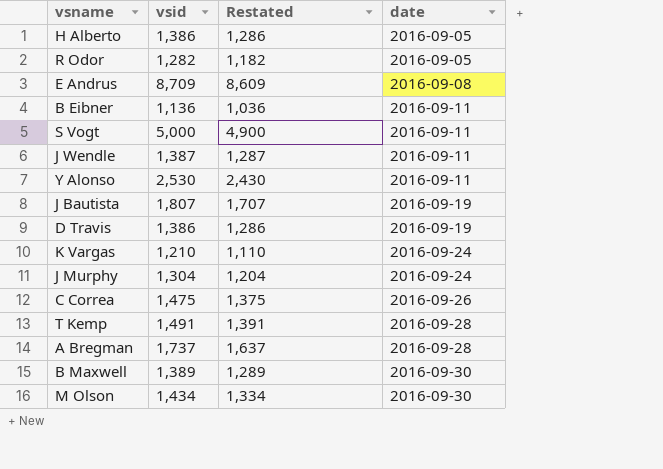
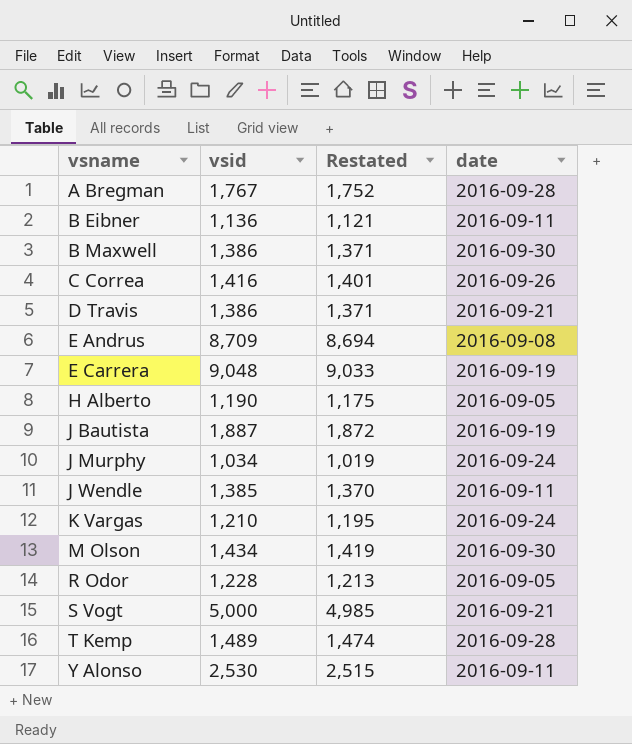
row order: date ascending -> vsname ascending
column Restated | formula: [vsid] - 100 -> [vsid] - 15
A Bregman | vsid: 1,737 -> 1,767
B Maxwell | vsid: 1,389 -> 1,386
C Correa | vsid: 1,475 -> 1,416
D Travis | date: 2016-09-19 -> 2016-09-21
row E Carrera: none -> 9,048 | 9,033 | 2016-09-19
H Alberto | vsid: 1,386 -> 1,190
J Bautista | vsid: 1,807 -> 1,887
J Murphy | vsid: 1,304 -> 1,034
J Wendle | vsid: 1,387 -> 1,385
R Odor | vsid: 1,282 -> 1,228
S Vogt | date: 2016-09-11 -> 2016-09-21
T Kemp | vsid: 1,491 -> 1,489

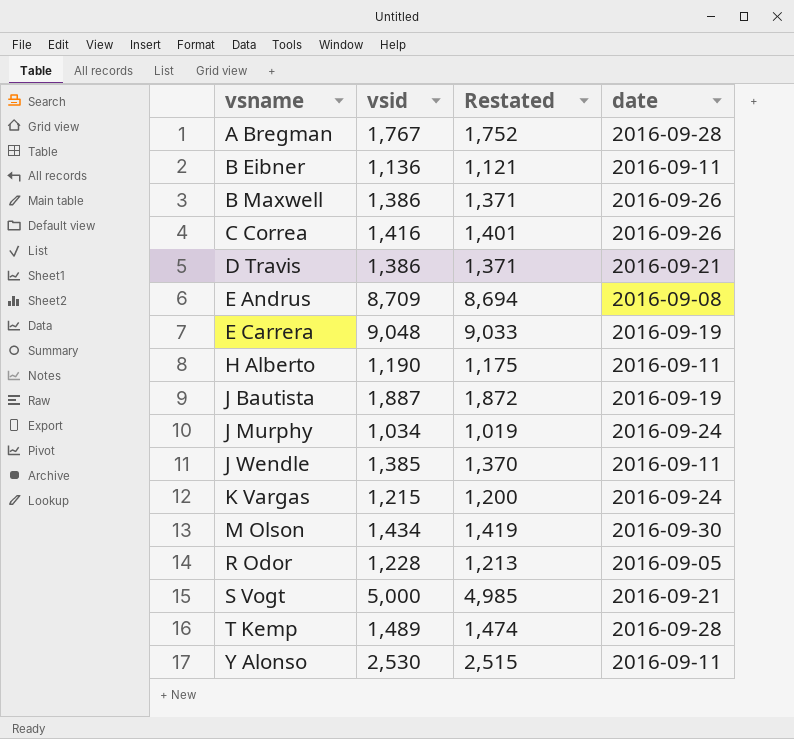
B Maxwell | date: 2016-09-30 -> 2016-09-26
H Alberto | date: 2016-09-05 -> 2016-09-11
K Vargas | vsid: 1,210 -> 1,215
K Vargas | Restated: 1,195 -> 1,200

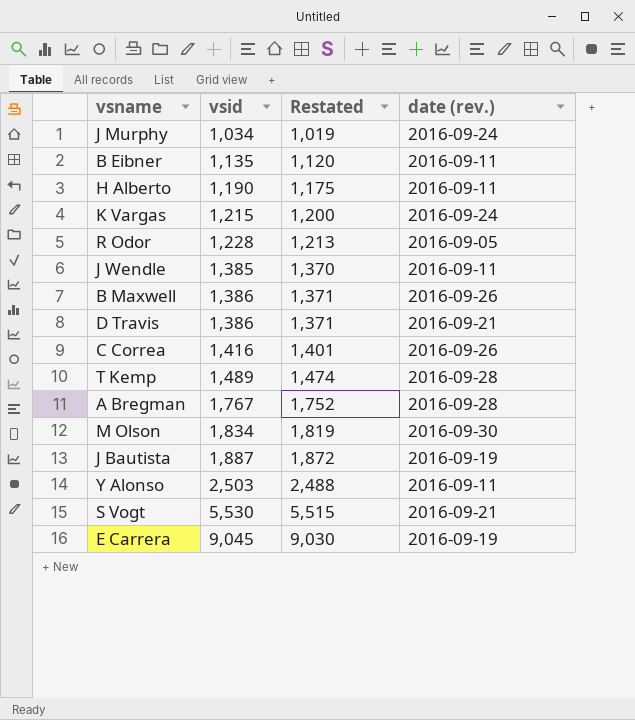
row order: vsname ascending -> vsid ascending
column name: date -> date (rev.)
row E Andrus: 8,709 | 8,694 | 2016-09-08 -> none
B Eibner | vsid: 1,136 -> 1,135
B Eibner | Restated: 1,121 -> 1,120
M Olson | vsid: 1,434 -> 1,834
M Olson | Restated: 1,419 -> 1,819
Y Alonso | vsid: 2,530 -> 2,503
Y Alonso | Restated: 2,515 -> 2,488
S Vogt | vsid: 5,000 -> 5,530
S Vogt | Restated: 4,985 -> 5,515
E Carrera | vsid: 9,048 -> 9,045
E Carrera | Restated: 9,033 -> 9,030

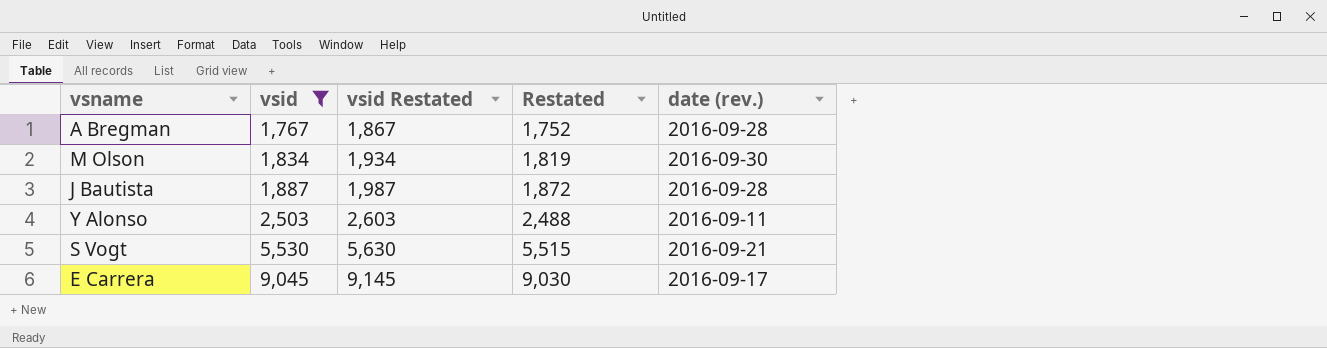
filter: none -> vsid >= 1,767
column vsid Restated | formula: none -> [vsid] + 100
J Bautista | date (rev.): 2016-09-19 -> 2016-09-28
E Carrera | date (rev.): 2016-09-19 -> 2016-09-17

